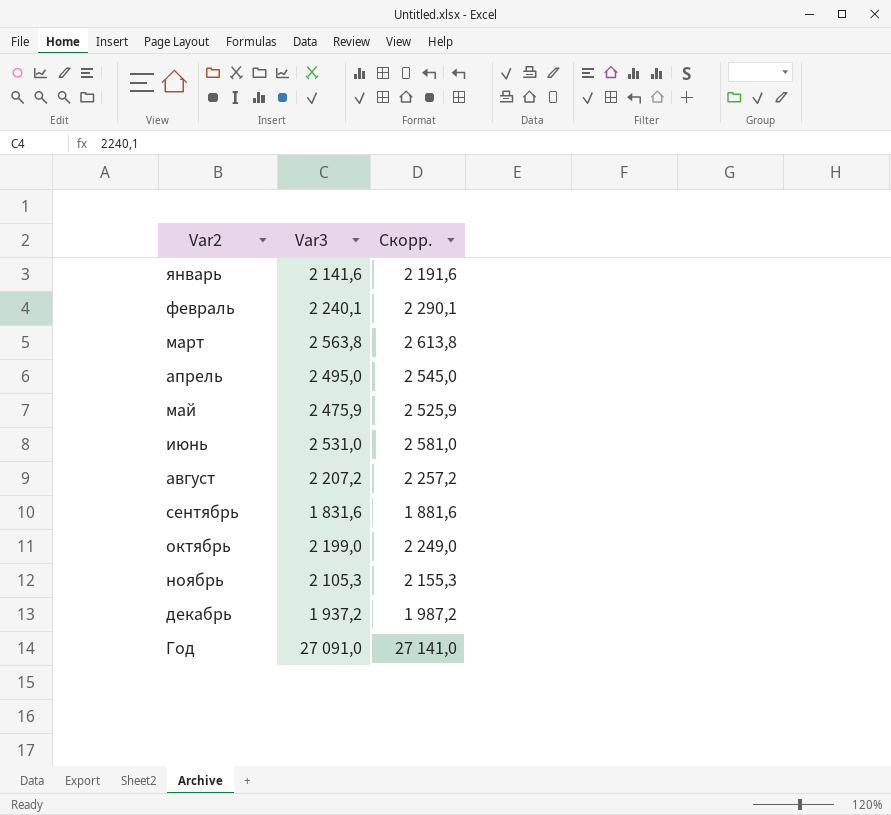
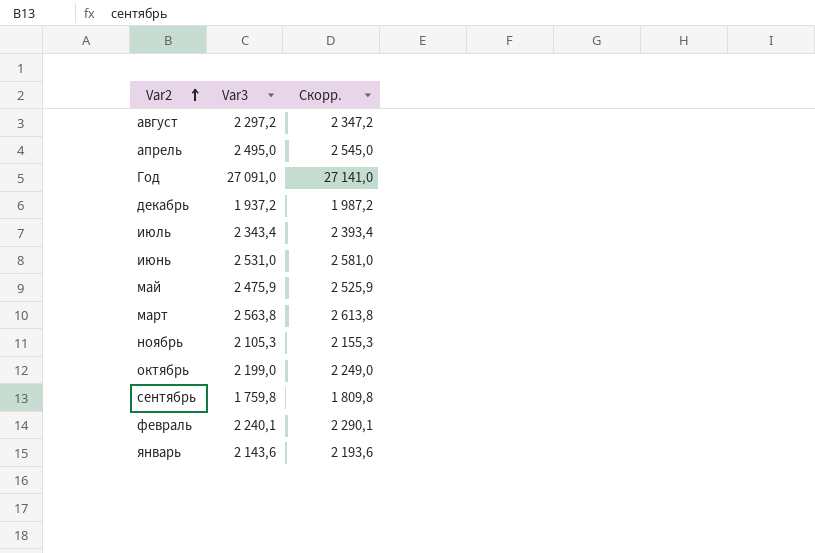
row order: none -> Var2 ascending
август | Var3: 2 207,2 -> 2 297,2
август | Скорр.: 2 257,2 -> 2 347,2
row июль: none -> 2 343,4 | 2 393,4
сентябрь | Var3: 1 831,6 -> 1 759,8
сентябрь | Скорр.: 1 881,6 -> 1 809,8
январь | Var3: 2 141,6 -> 2 143,6
январь | Скорр.: 2 191,6 -> 2 193,6

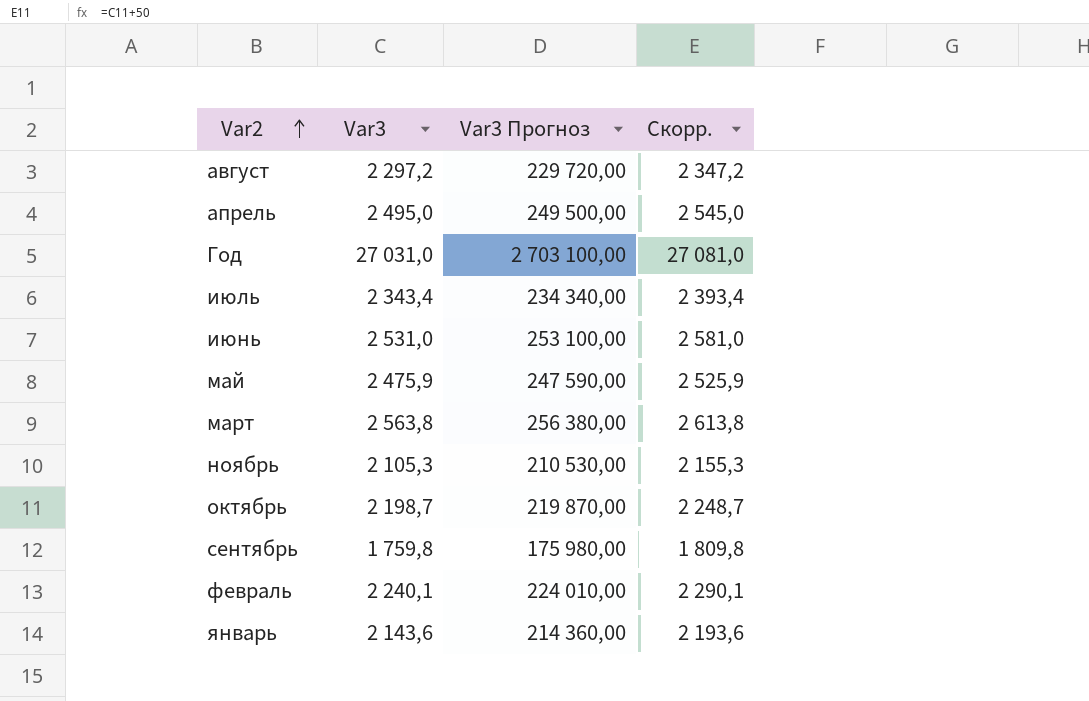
column Var3 Прогноз | formula: none -> [Var3] * 100
row декабрь: 1 937,2 | 1 987,2 -> none
Год | Var3: 27 091,0 -> 27 031,0
Год | Скорр.: 27 141,0 -> 27 081,0
октябрь | Var3: 2 199,0 -> 2 198,7
октябрь | Скорр.: 2 249,0 -> 2 248,7

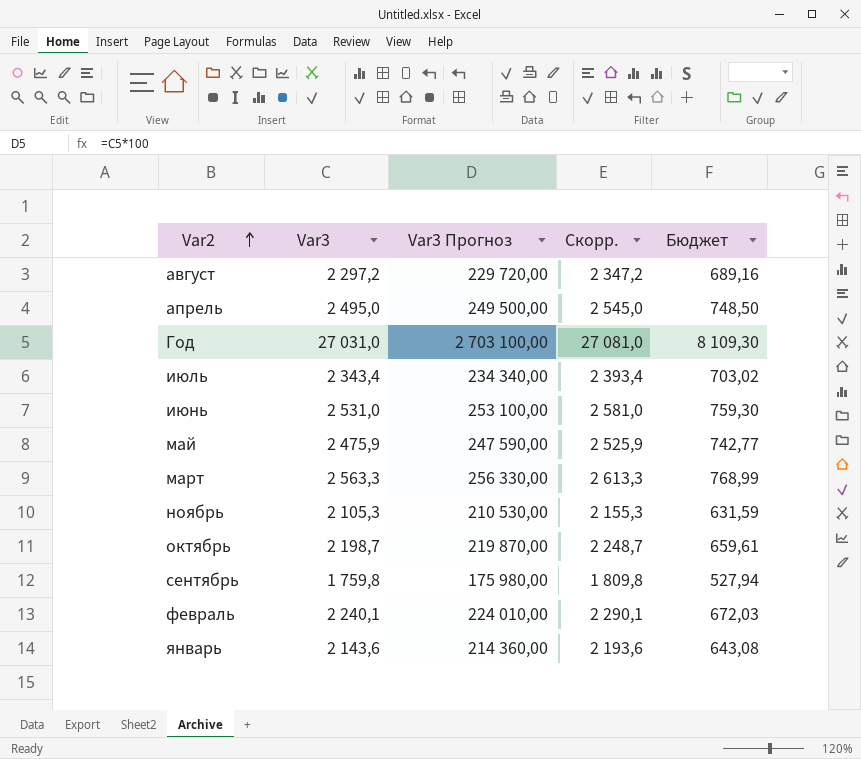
column Бюджет | formula: none -> [Var3] * 0,3
март | Var3: 2 563,8 -> 2 563,3
март | Var3 Прогноз: 256 380,00 -> 256 330,00
март | Скорр.: 2 613,8 -> 2 613,3

